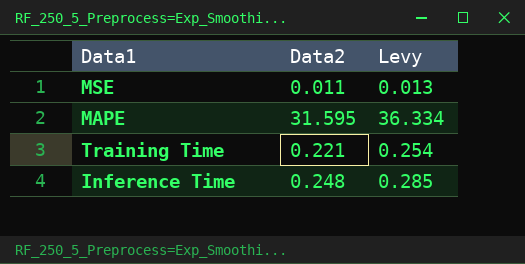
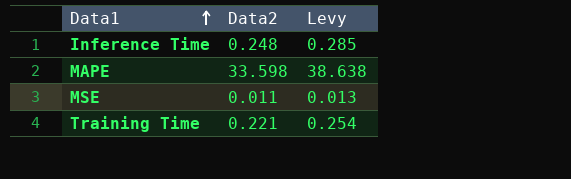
row order: none -> Data1 ascending
MAPE | Data2: 31.595 -> 33.598
MAPE | Levy: 36.334 -> 38.638

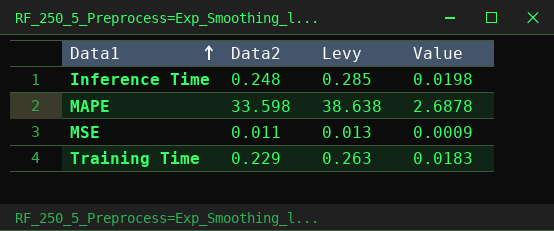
column Value | formula: none -> [Data2] * 0.08
Training Time | Data2: 0.221 -> 0.229
Training Time | Levy: 0.254 -> 0.263

